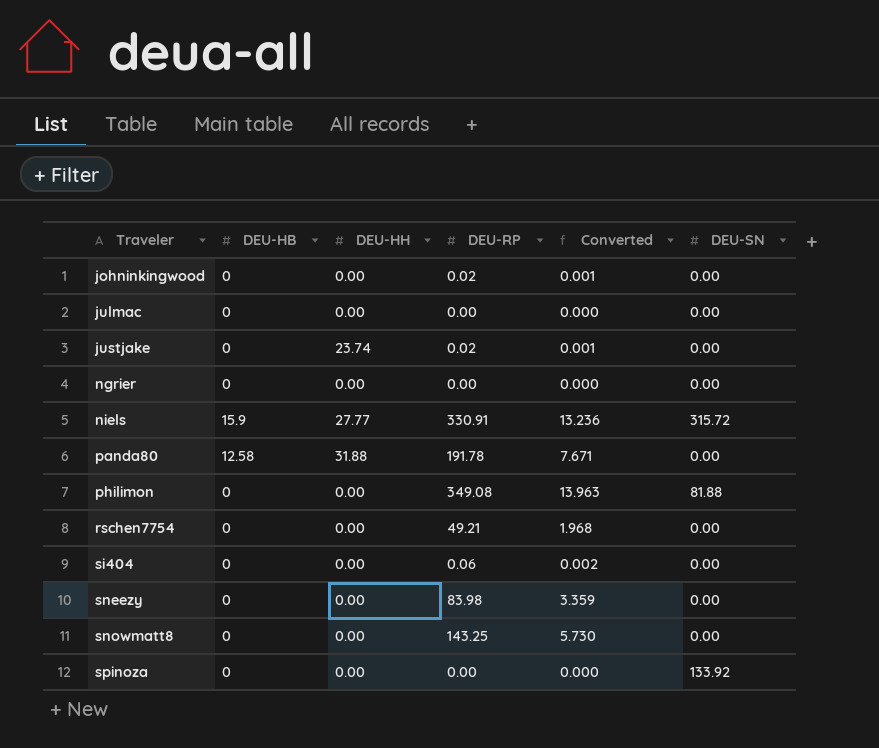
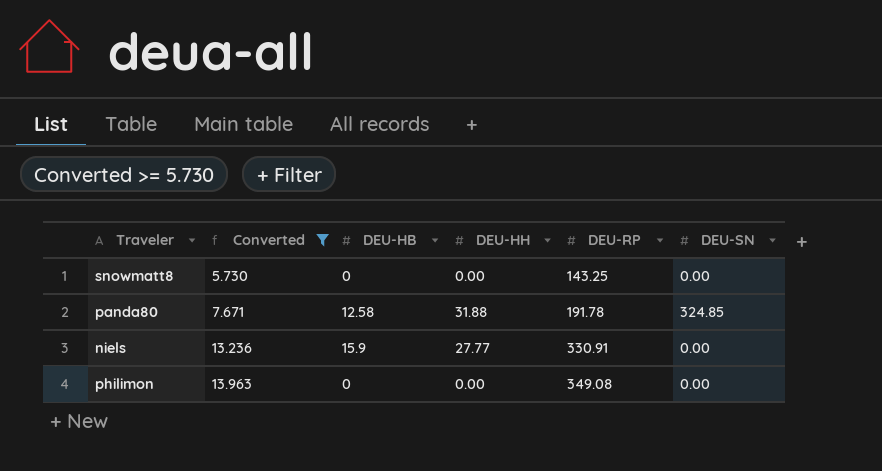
filter: none -> Converted >= 5.730
row order: Traveler ascending -> Converted ascending
column Converted | position: 5 -> 2
panda80 | DEU-SN: 0.00 -> 324.85
niels | DEU-SN: 315.72 -> 0.00
philimon | DEU-SN: 81.88 -> 0.00

